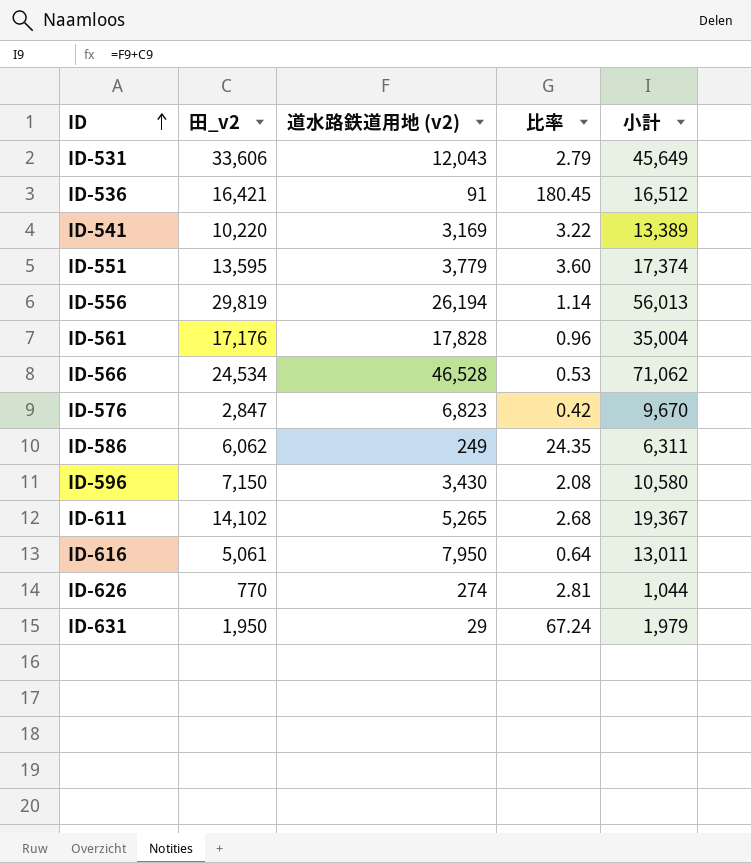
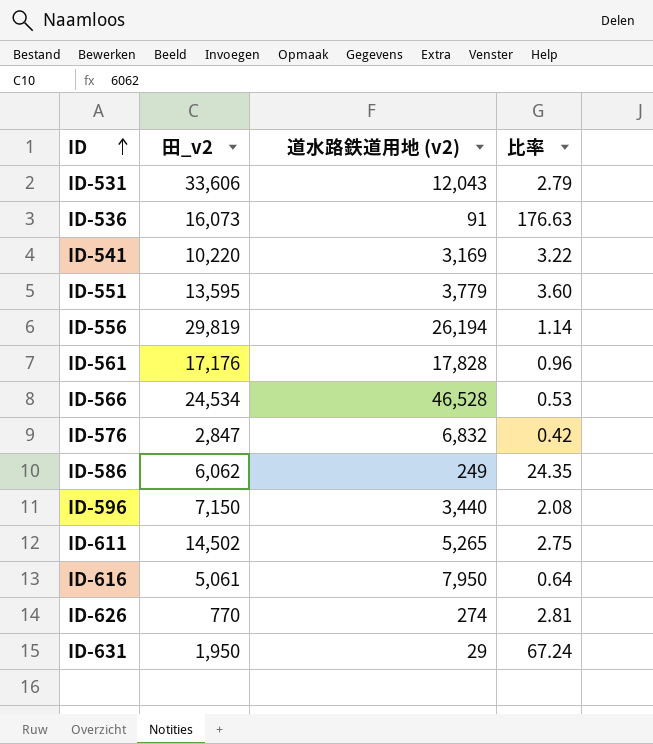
column 小計 | formula: [田_v2] + [道水路鉄道用地 (v2)] -> none
ID-536 | 田_v2: 16,421 -> 16,073
ID-536 | 比率: 180.45 -> 176.63
ID-576 | 道水路鉄道用地 (v2): 6,823 -> 6,832
ID-596 | 道水路鉄道用地 (v2): 3,430 -> 3,440
ID-611 | 田_v2: 14,102 -> 14,502
ID-611 | 比率: 2.68 -> 2.75

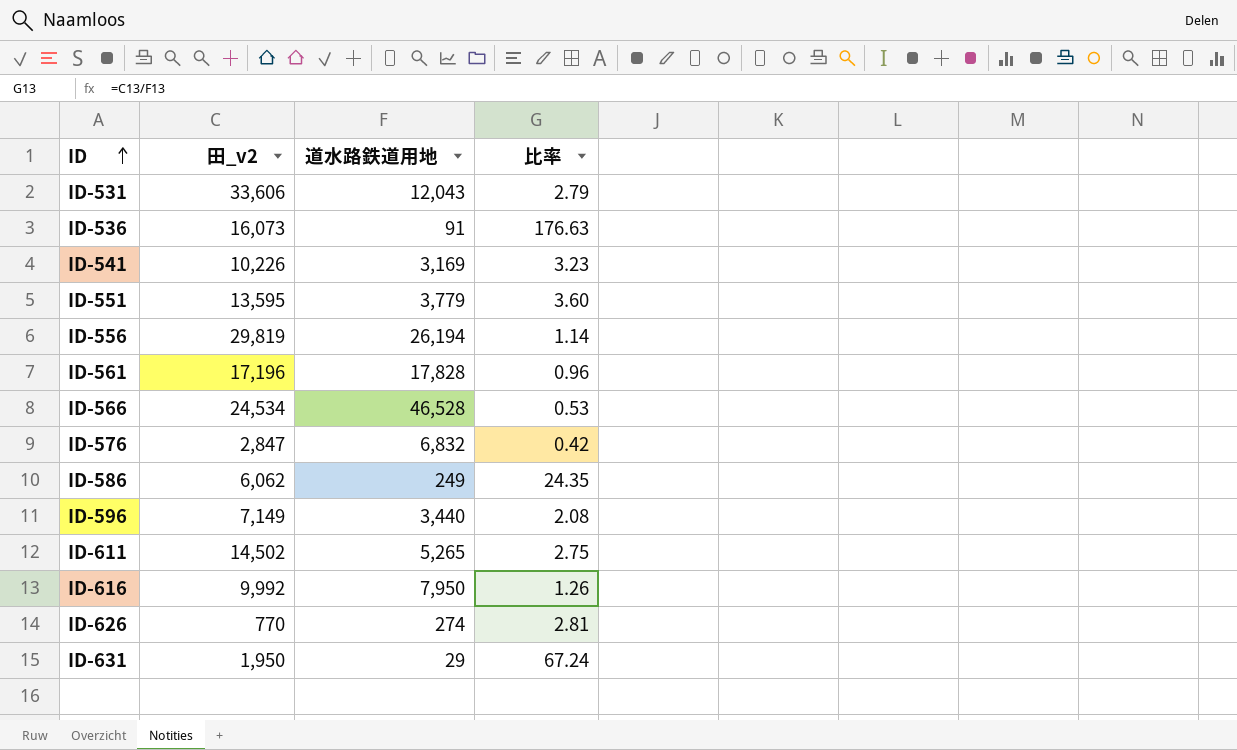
column name: 道水路鉄道用地 (v2) -> 道水路鉄道用地
ID-541 | 田_v2: 10,220 -> 10,226
ID-541 | 比率: 3.22 -> 3.23
ID-561 | 田_v2: 17,176 -> 17,196
ID-596 | 田_v2: 7,150 -> 7,149
ID-616 | 田_v2: 5,061 -> 9,992
ID-616 | 比率: 0.64 -> 1.26

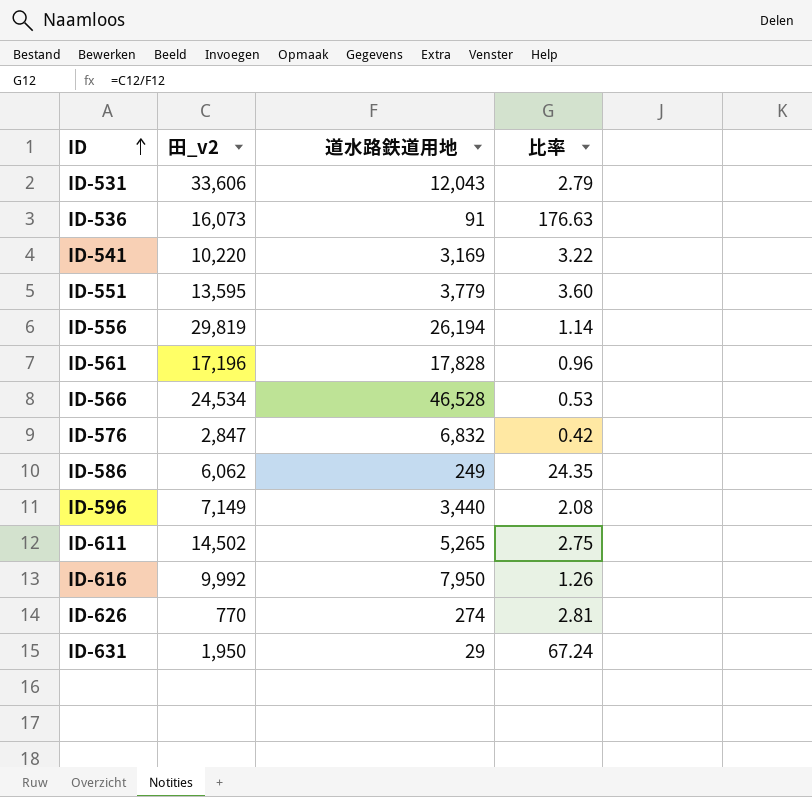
ID-541 | 田_v2: 10,226 -> 10,220
ID-541 | 比率: 3.23 -> 3.22

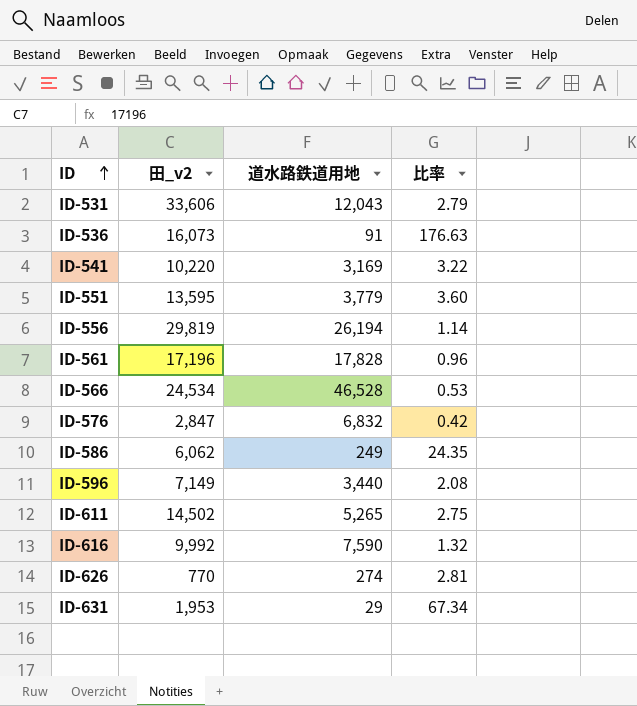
ID-616 | 道水路鉄道用地: 7,950 -> 7,590
ID-616 | 比率: 1.26 -> 1.32
ID-631 | 田_v2: 1,950 -> 1,953
ID-631 | 比率: 67.24 -> 67.34

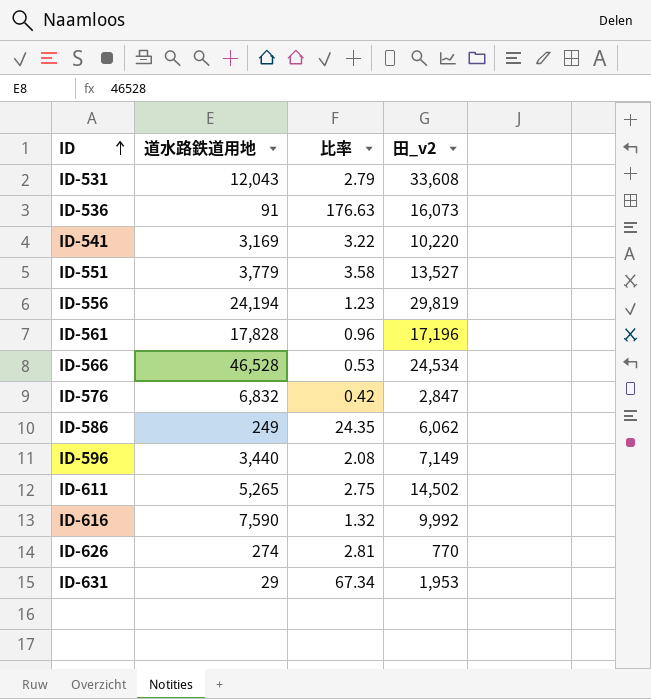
column 田_v2 | position: 2 -> 4
ID-531 | 田_v2: 33,606 -> 33,608
ID-551 | 比率: 3.60 -> 3.58
ID-551 | 田_v2: 13,595 -> 13,527
ID-556 | 道水路鉄道用地: 26,194 -> 24,194
ID-556 | 比率: 1.14 -> 1.23

